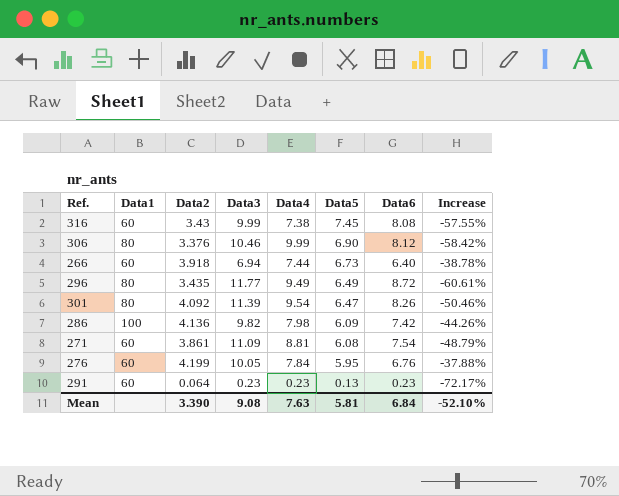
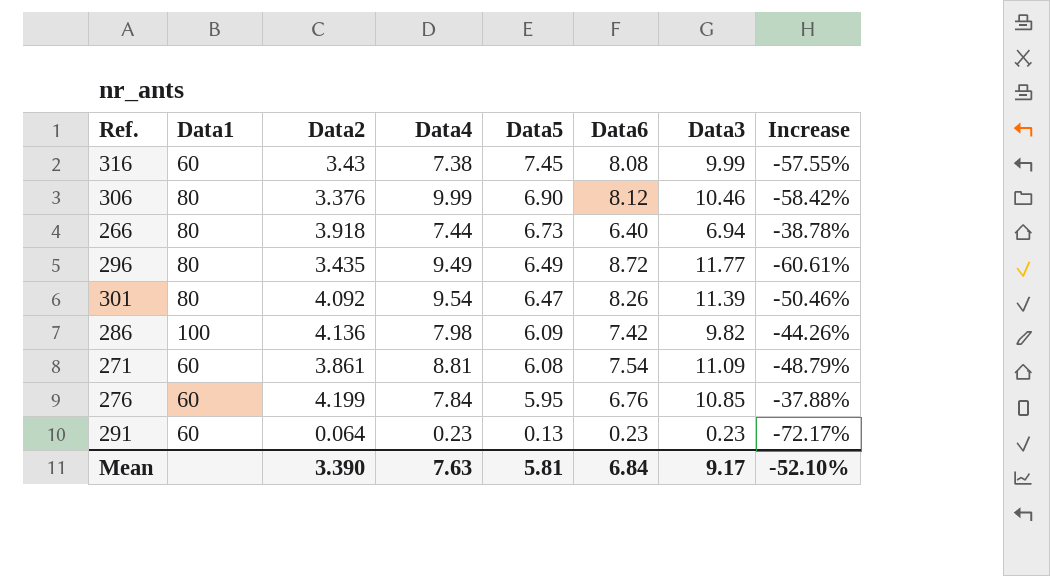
column Data3 | position: 4 -> 7
266 | Data1: 60 -> 80
276 | Data3: 10.05 -> 10.85
Mean | Data3: 9.08 -> 9.17

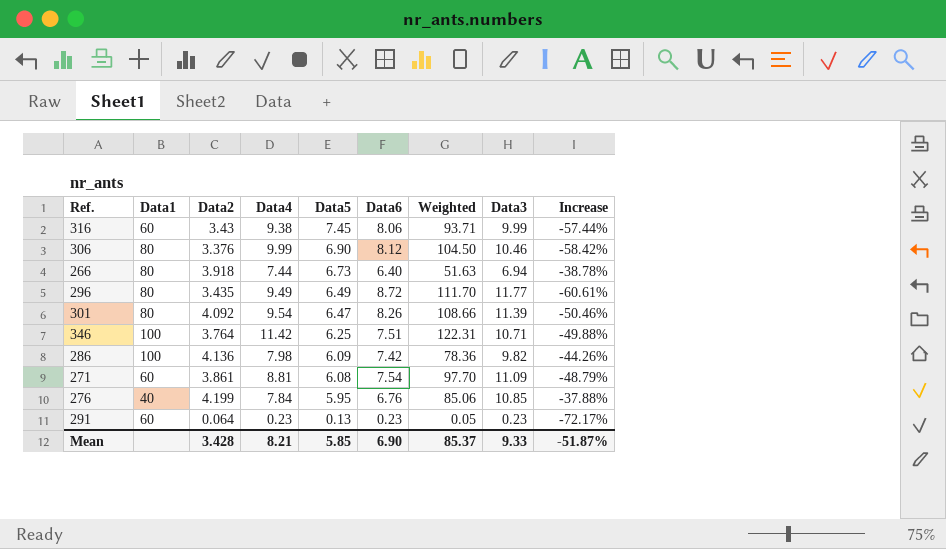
column Weighted | formula: none -> [Data4] * [Data3]
316 | Data4: 7.38 -> 9.38
316 | Data6: 8.08 -> 8.06
316 | Increase: -57.55% -> -57.44%
row 346: none -> 100 | 3.764 | 11.42 | 6.25 | 7.51 | 122.31 | 10.71 | -49.88%
276 | Data1: 60 -> 40
Mean | Data2: 3.390 -> 3.428
Mean | Data4: 7.63 -> 8.21
Mean | Data5: 5.81 -> 5.85
Mean | Data6: 6.84 -> 6.90
Mean | Data3: 9.17 -> 9.33
Mean | Increase: -52.10% -> -51.87%

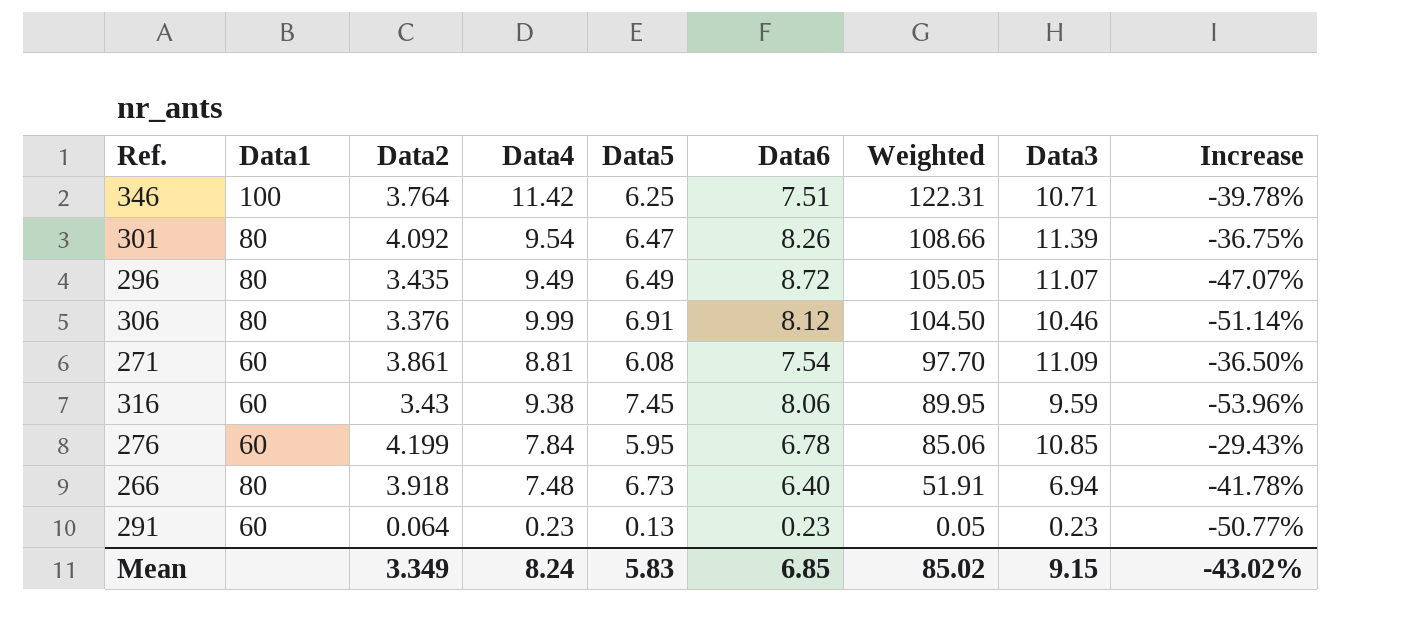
row order: Data5 descending -> Weighted descending
column Increase | formula: ([Data2] - [Data6]) / [Data6] -> ([Data2] - [Data5]) / [Data5]
row 286: 100 | 4.136 | 7.98 | 6.09 | 7.42 | 78.36 | 9.82 | -44.26% -> none
296 | Weighted: 111.70 -> 105.05
296 | Data3: 11.77 -> 11.07
306 | Data5: 6.90 -> 6.91
316 | Weighted: 93.71 -> 89.95
316 | Data3: 9.99 -> 9.59
276 | Data1: 40 -> 60
276 | Data6: 6.76 -> 6.78
266 | Data4: 7.44 -> 7.48
266 | Weighted: 51.63 -> 51.91
Mean | Data2: 3.428 -> 3.349
Mean | Data4: 8.21 -> 8.24
Mean | Data5: 5.85 -> 5.83
Mean | Data6: 6.90 -> 6.85
Mean | Weighted: 85.37 -> 85.02
Mean | Data3: 9.33 -> 9.15
Mean | Increase: -51.87% -> -43.02%

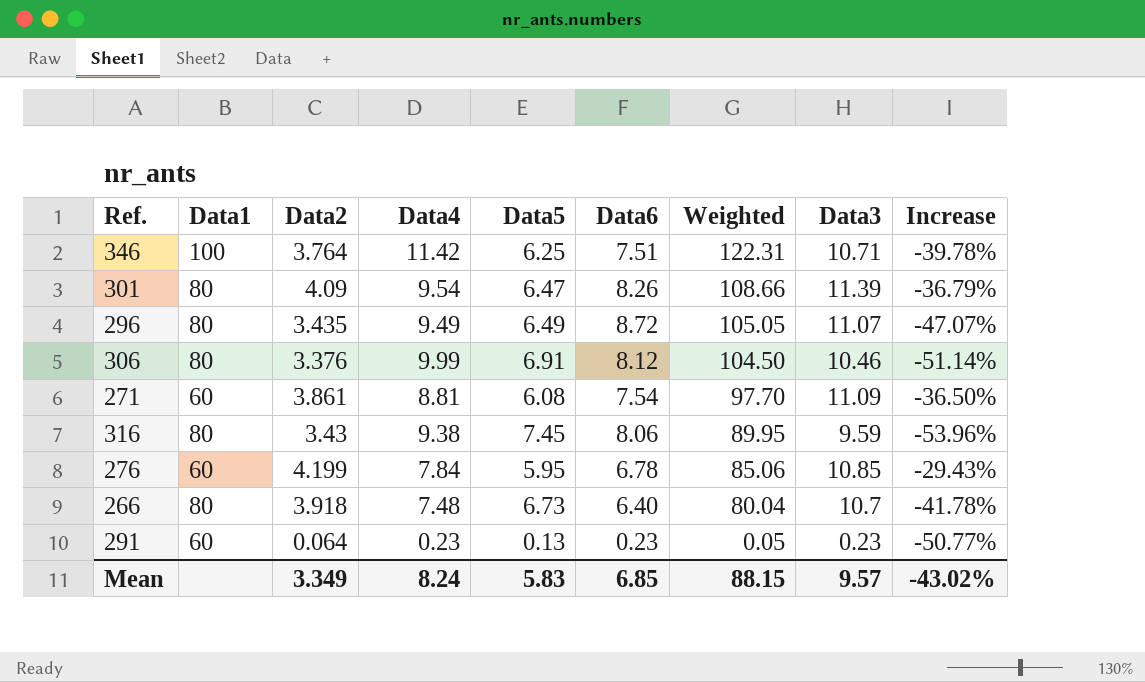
301 | Data2: 4.092 -> 4.09
301 | Increase: -36.75% -> -36.79%
316 | Data1: 60 -> 80
266 | Weighted: 51.91 -> 80.04
266 | Data3: 6.94 -> 10.7
Mean | Weighted: 85.02 -> 88.15
Mean | Data3: 9.15 -> 9.57

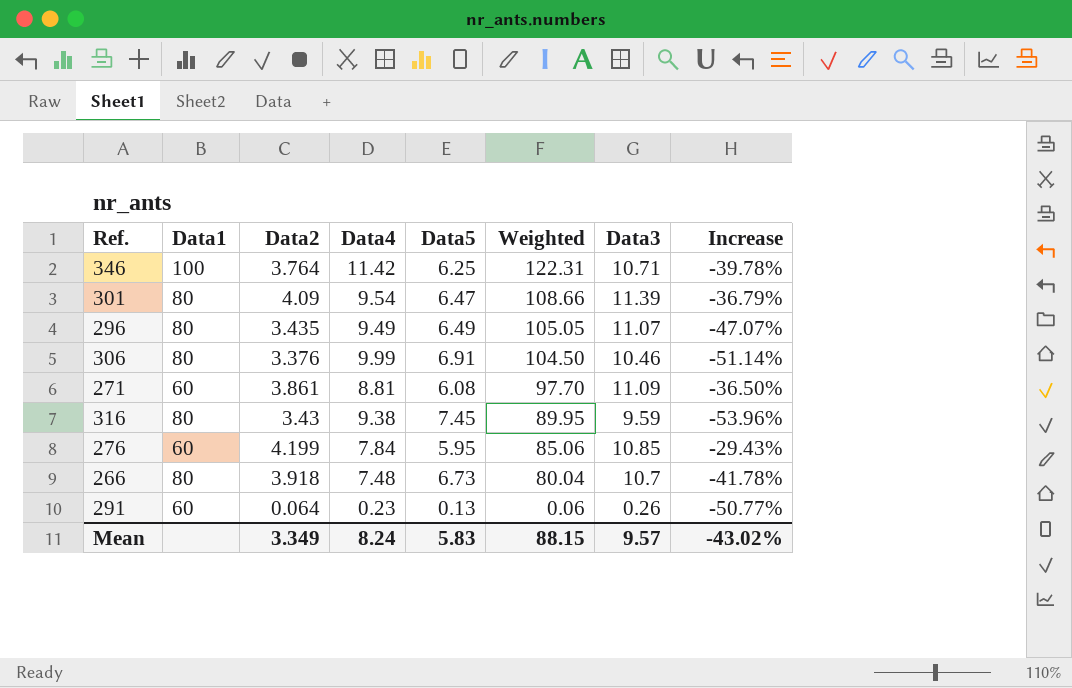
column Data6 | position: 6 -> none
291 | Weighted: 0.05 -> 0.06
291 | Data3: 0.23 -> 0.26

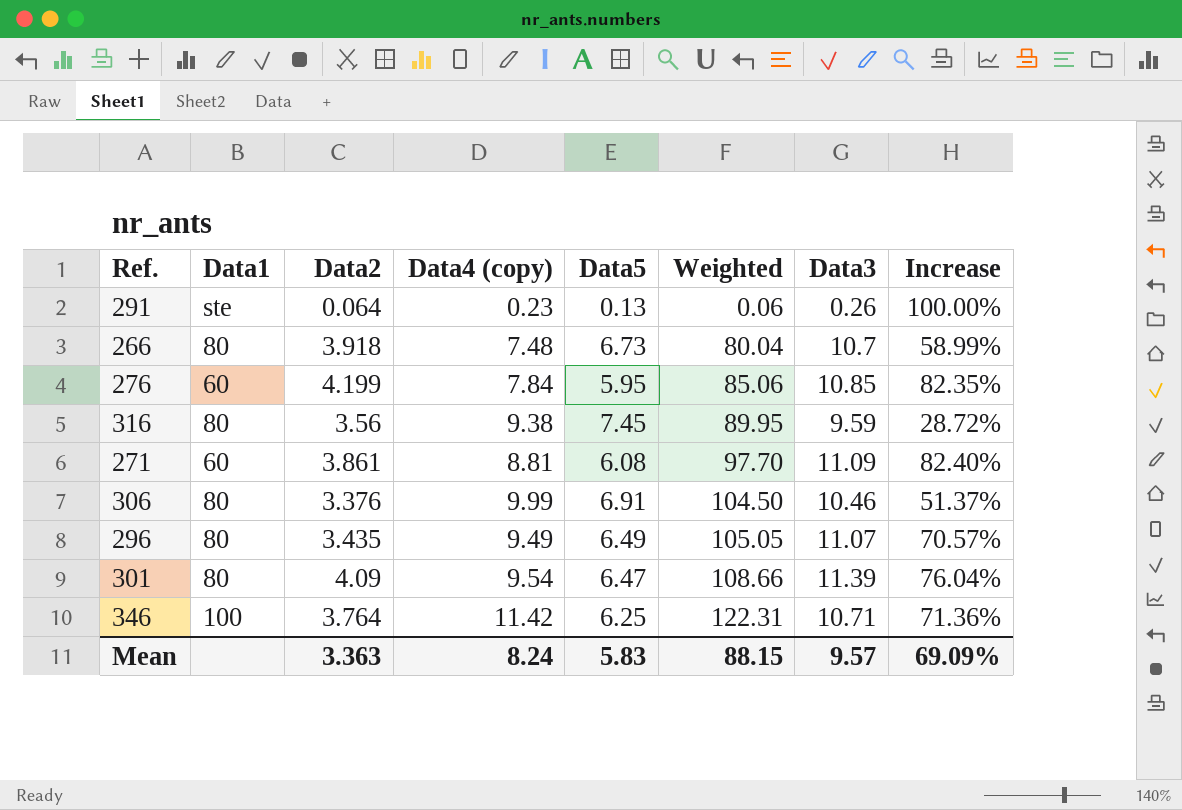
row order: Weighted descending -> Weighted ascending
column name: Data4 -> Data4 (copy)
column Increase | formula: ([Data2] - [Data5]) / [Data5] -> ([Data3] - [Data5]) / [Data5]
291 | Data1: 60 -> ste
316 | Data2: 3.43 -> 3.56
Mean | Data2: 3.349 -> 3.363
Mean | Increase: -43.02% -> 69.09%

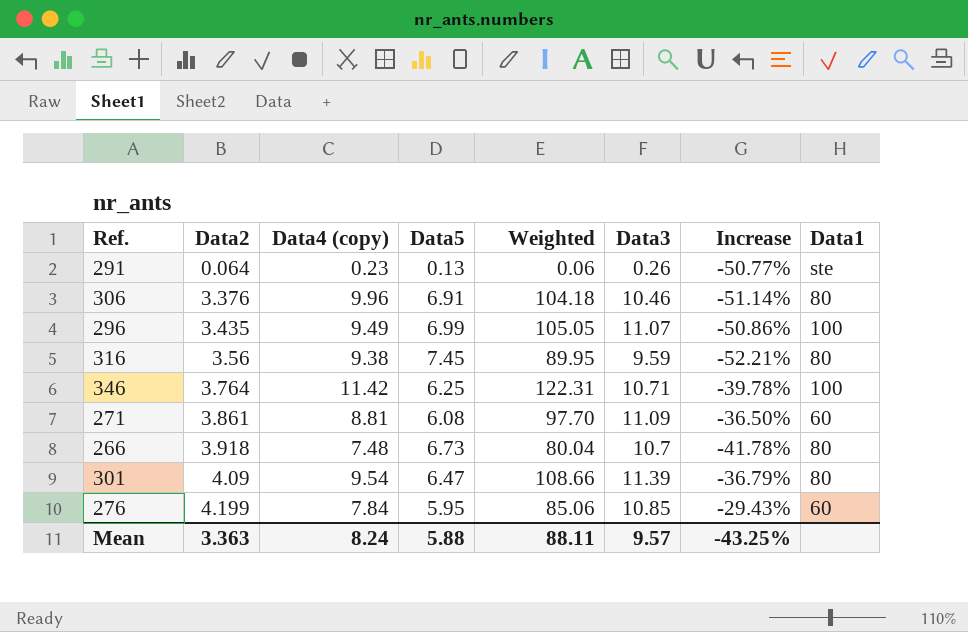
row order: Weighted ascending -> Data2 ascending
column Increase | formula: ([Data3] - [Data5]) / [Data5] -> ([Data2] - [Data5]) / [Data5]
column Data1 | position: 2 -> 8
306 | Data4 (copy): 9.99 -> 9.96
306 | Weighted: 104.50 -> 104.18
296 | Data5: 6.49 -> 6.99
296 | Data1: 80 -> 100
Mean | Data5: 5.83 -> 5.88
Mean | Weighted: 88.15 -> 88.11
Mean | Increase: 69.09% -> -43.25%

